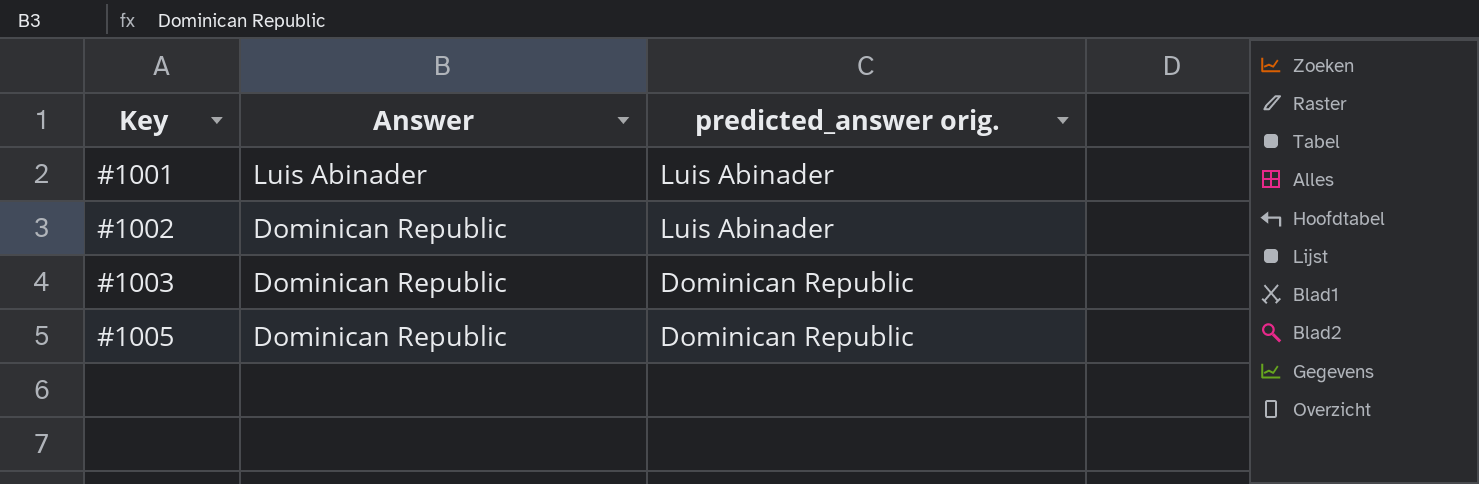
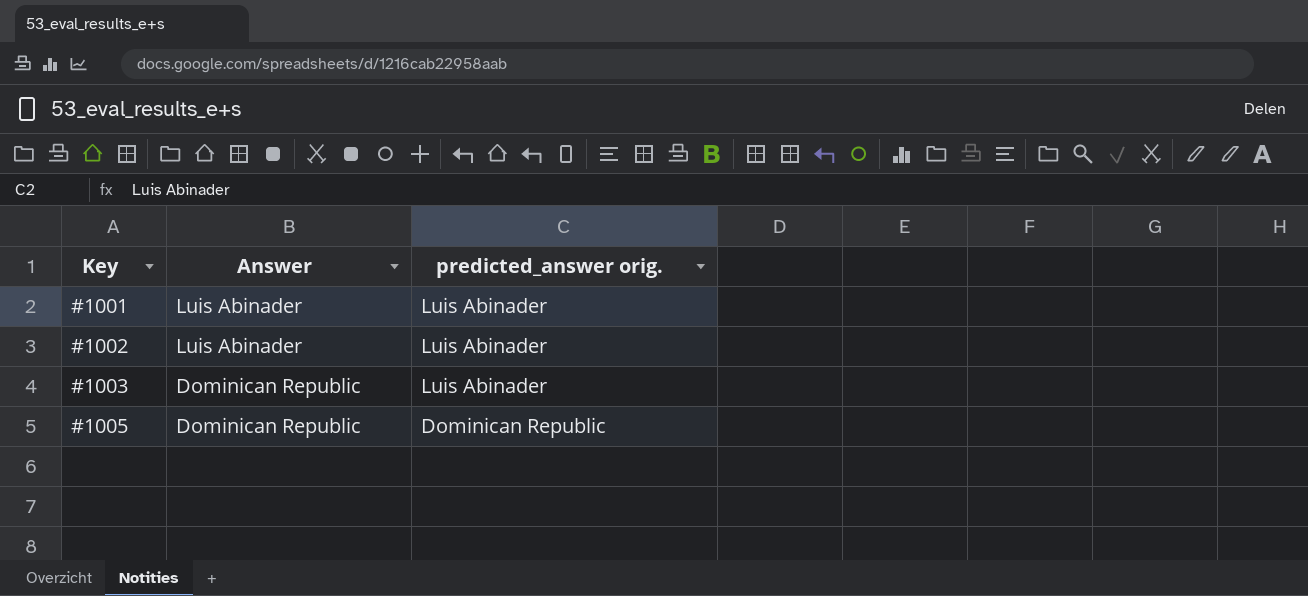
#1002 | Answer: Dominican Republic -> Luis Abinader
#1003 | predicted_answer orig.: Dominican Republic -> Luis Abinader

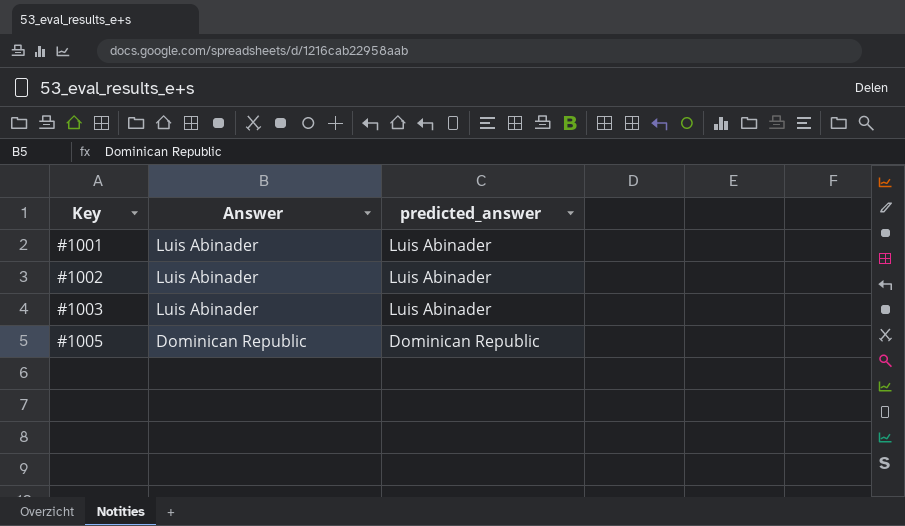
column name: predicted_answer orig. -> predicted_answer
#1003 | Answer: Dominican Republic -> Luis Abinader

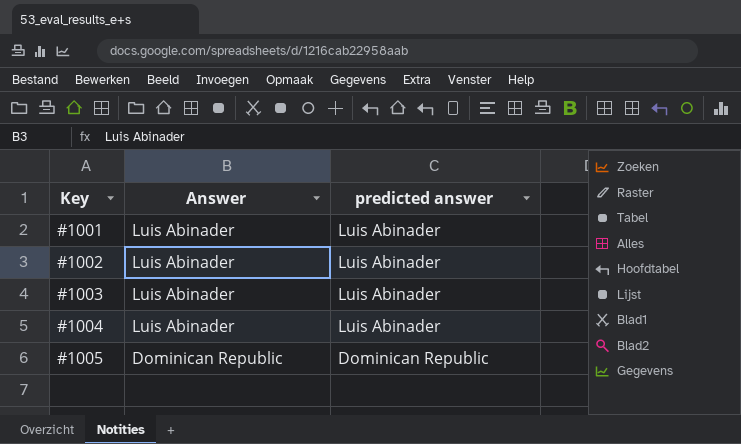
column name: predicted_answer -> predicted answer
row #1004: none -> Luis Abinader | Luis Abinader

